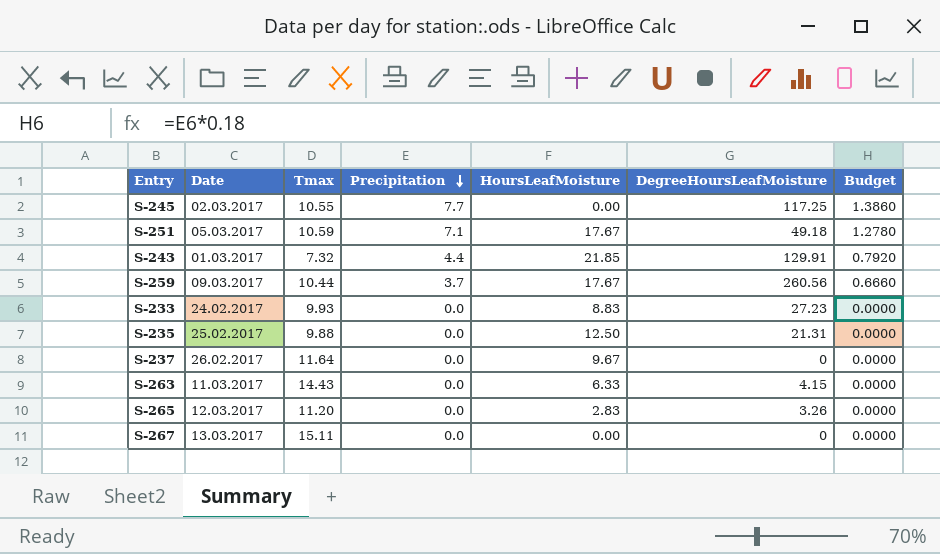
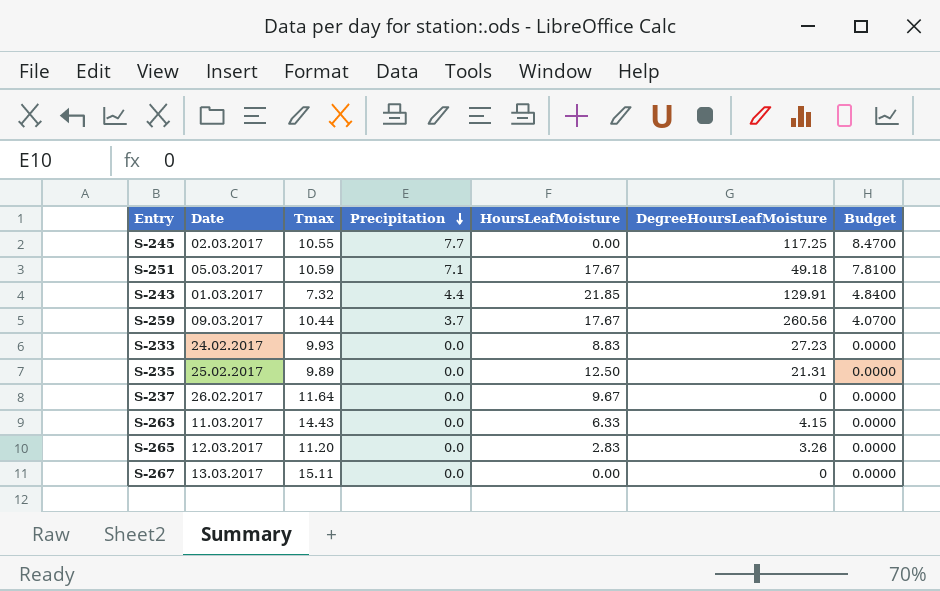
column Budget | formula: [Precipitation] * 0.18 -> [Precipitation] * 1.1
S-235 | Tmax: 9.88 -> 9.89

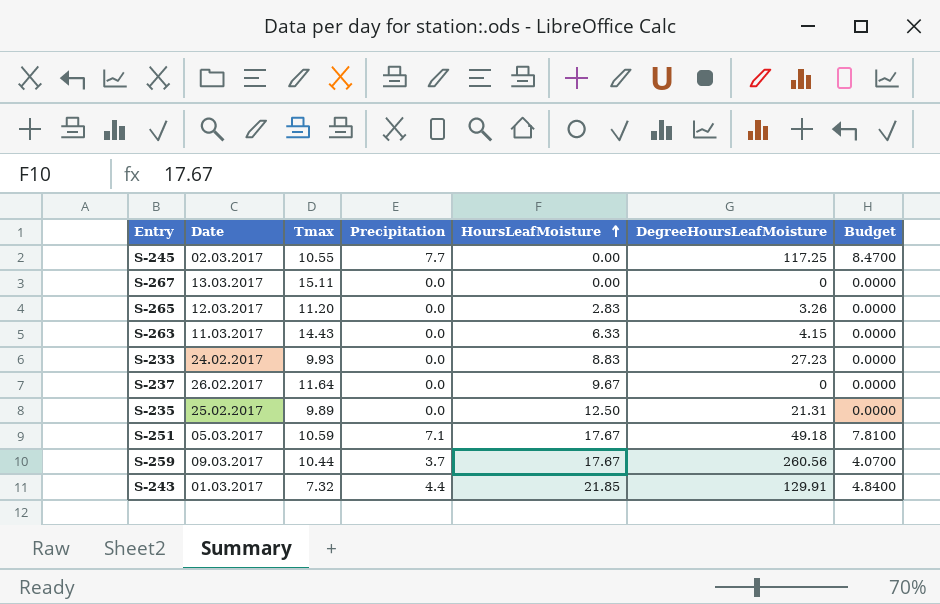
row order: Precipitation descending -> HoursLeafMoisture ascending

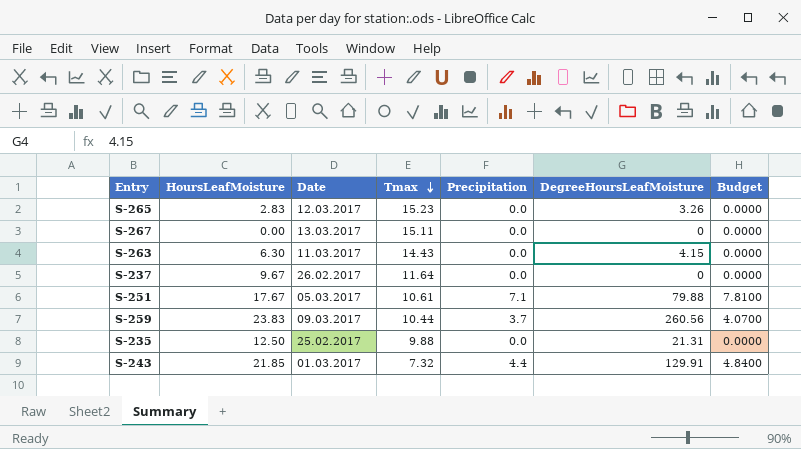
row order: HoursLeafMoisture ascending -> Tmax descending
column HoursLeafMoisture | position: 5 -> 2
row S-245: 02.03.2017 | 10.55 | 7.7 | 0.00 | 117.25 | 8.4700 -> none
row S-233: 24.02.2017 | 9.93 | 0.0 | 8.83 | 27.23 | 0.0000 -> none
S-265 | Tmax: 11.20 -> 15.23
S-263 | HoursLeafMoisture: 6.33 -> 6.30
S-251 | Tmax: 10.59 -> 10.61
S-251 | DegreeHoursLeafMoisture: 49.18 -> 79.88
S-259 | HoursLeafMoisture: 17.67 -> 23.83
S-235 | Tmax: 9.89 -> 9.88

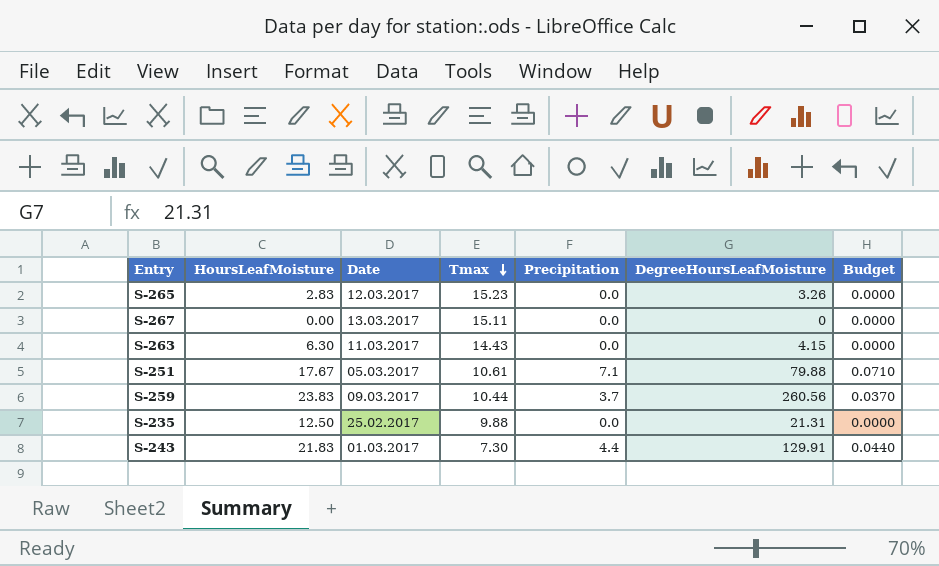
column Budget | formula: [Precipitation] * 1.1 -> [Precipitation] * 0.01
row S-237: 9.67 | 26.02.2017 | 11.64 | 0.0 | 0 | 0.0000 -> none
S-243 | HoursLeafMoisture: 21.85 -> 21.83
S-243 | Tmax: 7.32 -> 7.30

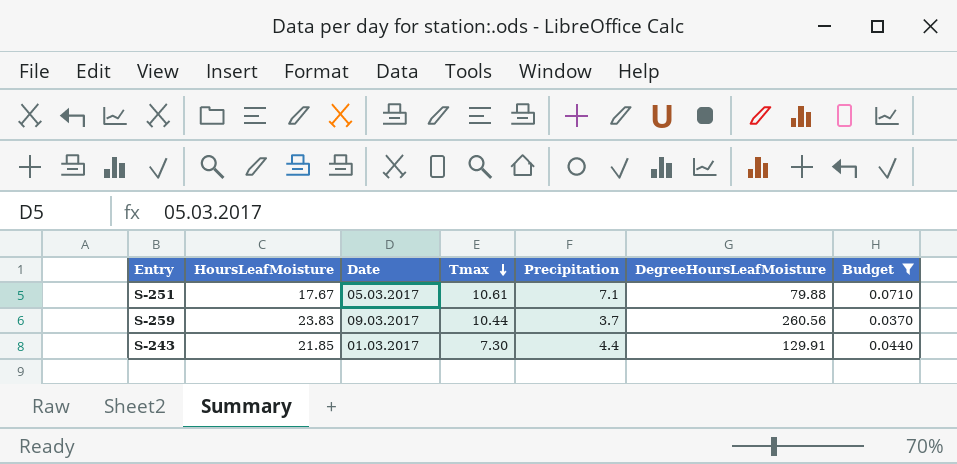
filter: none -> Budget != 0.0000
S-243 | HoursLeafMoisture: 21.83 -> 21.85

